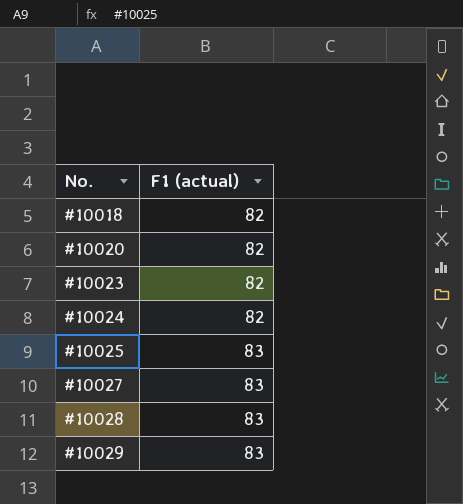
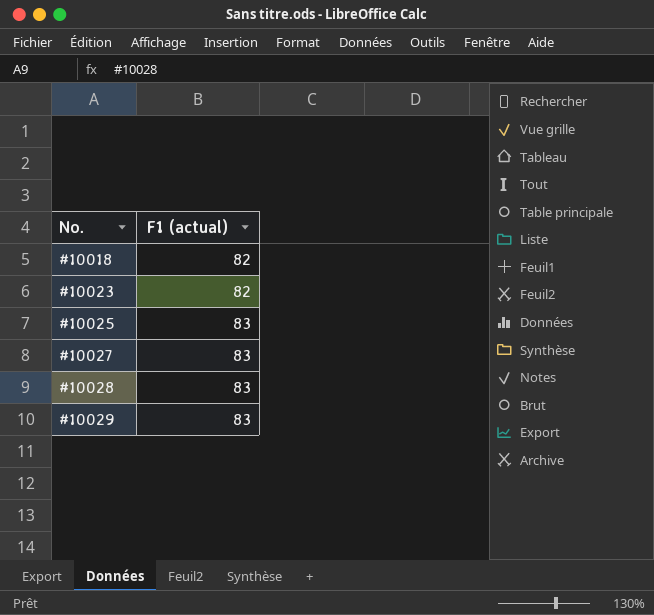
row #10020: 82 -> none
row #10024: 82 -> none

